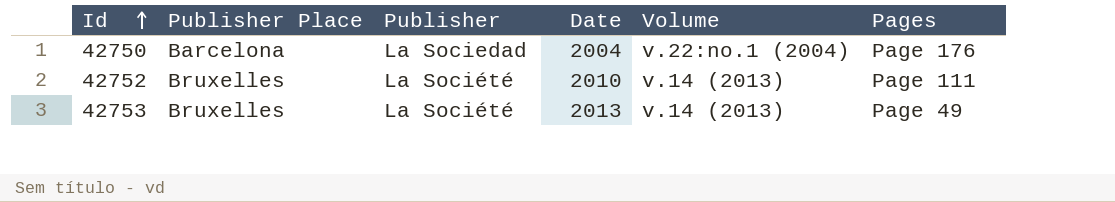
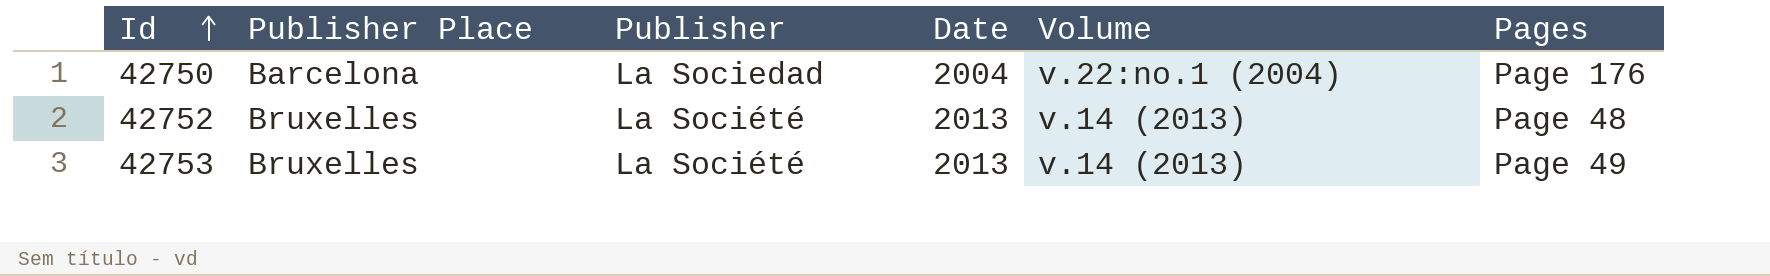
42752 | Date: 2010 -> 2013
42752 | Pages: Page 111 -> Page 48

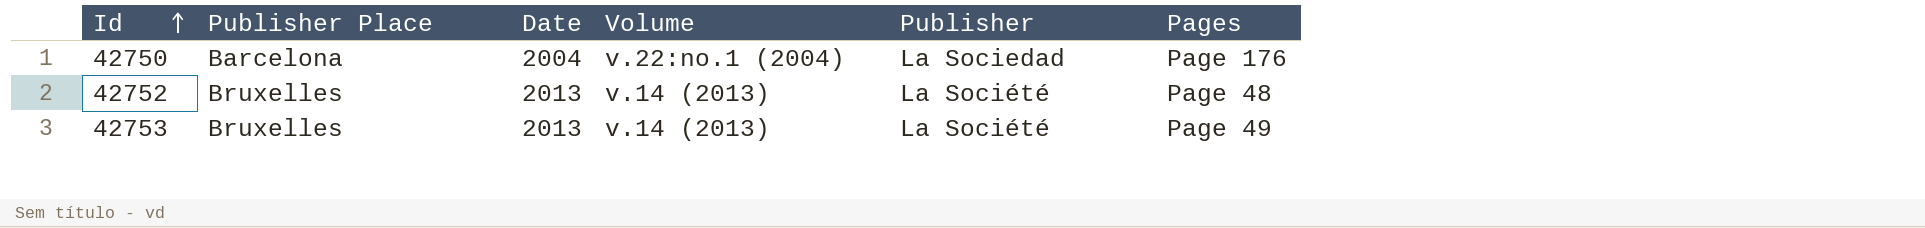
column Publisher | position: 3 -> 5

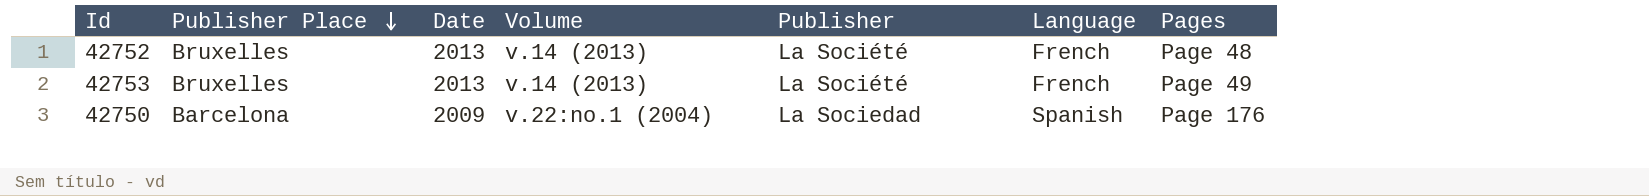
row order: Id ascending -> Publisher Place descending
column Language | position: none -> 6
42750 | Date: 2004 -> 2009

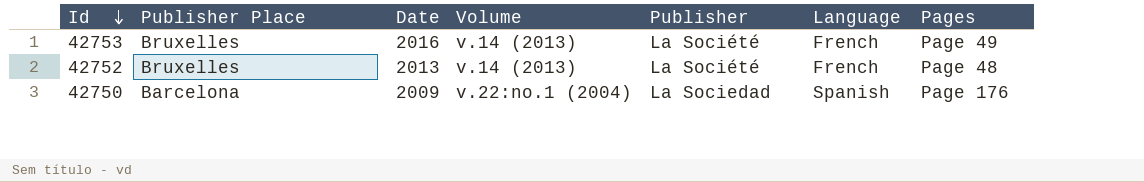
row order: Publisher Place descending -> Id descending
42753 | Date: 2013 -> 2016

